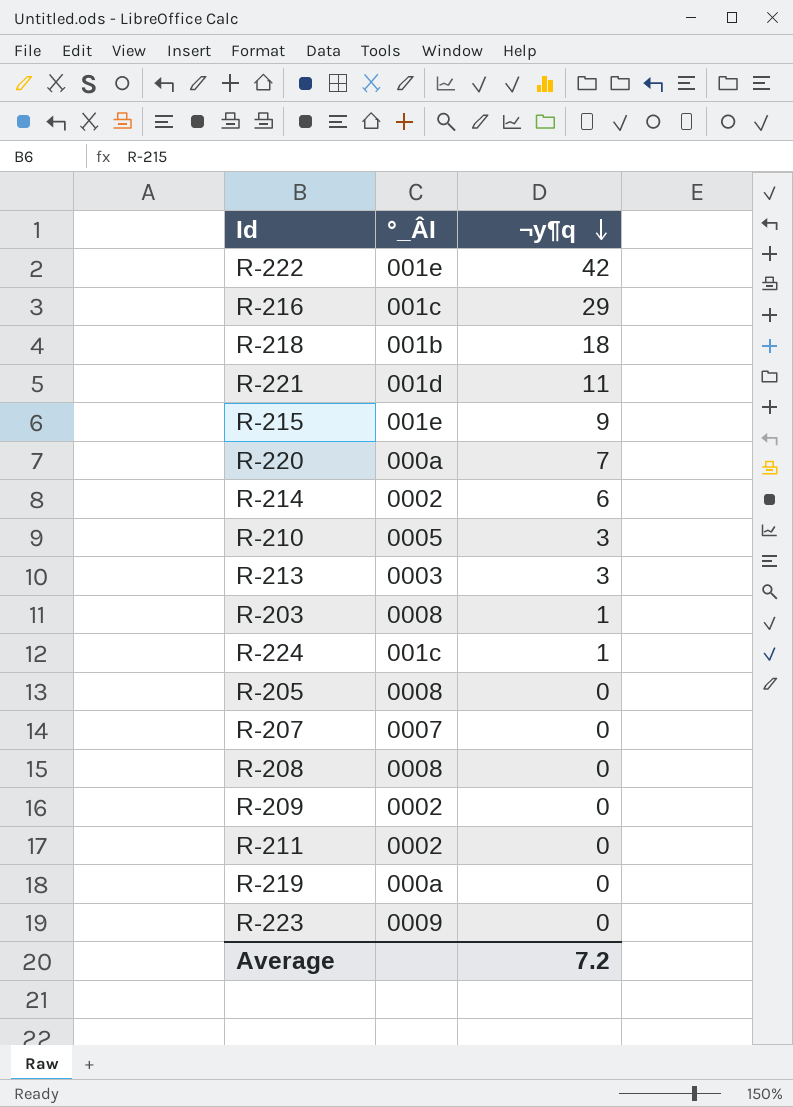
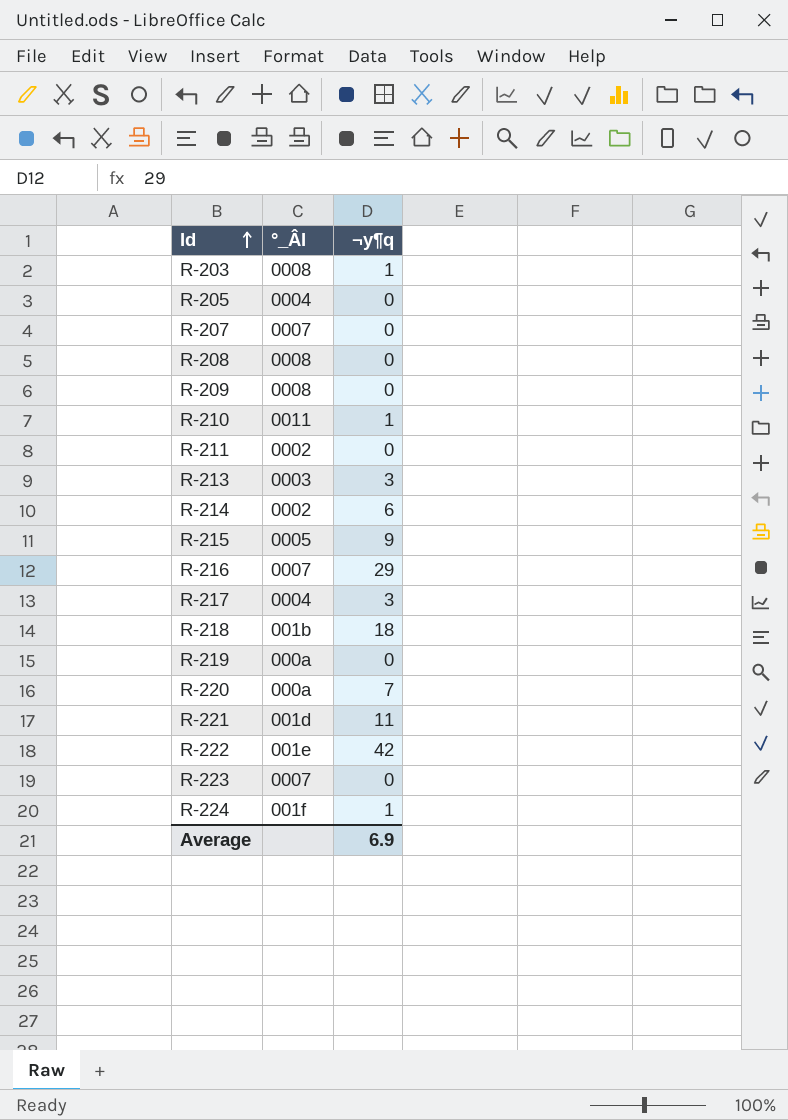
row order: ¬y¶q descending -> Id ascending
R-205 | °_ÂI: 0008 -> 0004
R-209 | °_ÂI: 0002 -> 0008
R-210 | °_ÂI: 0005 -> 0011
R-210 | ¬y¶q: 3 -> 1
R-215 | °_ÂI: 001e -> 0005
R-216 | °_ÂI: 001c -> 0007
row R-217: none -> 0004 | 3
R-223 | °_ÂI: 0009 -> 0007
R-224 | °_ÂI: 001c -> 001f
Average | ¬y¶q: 7.2 -> 6.9

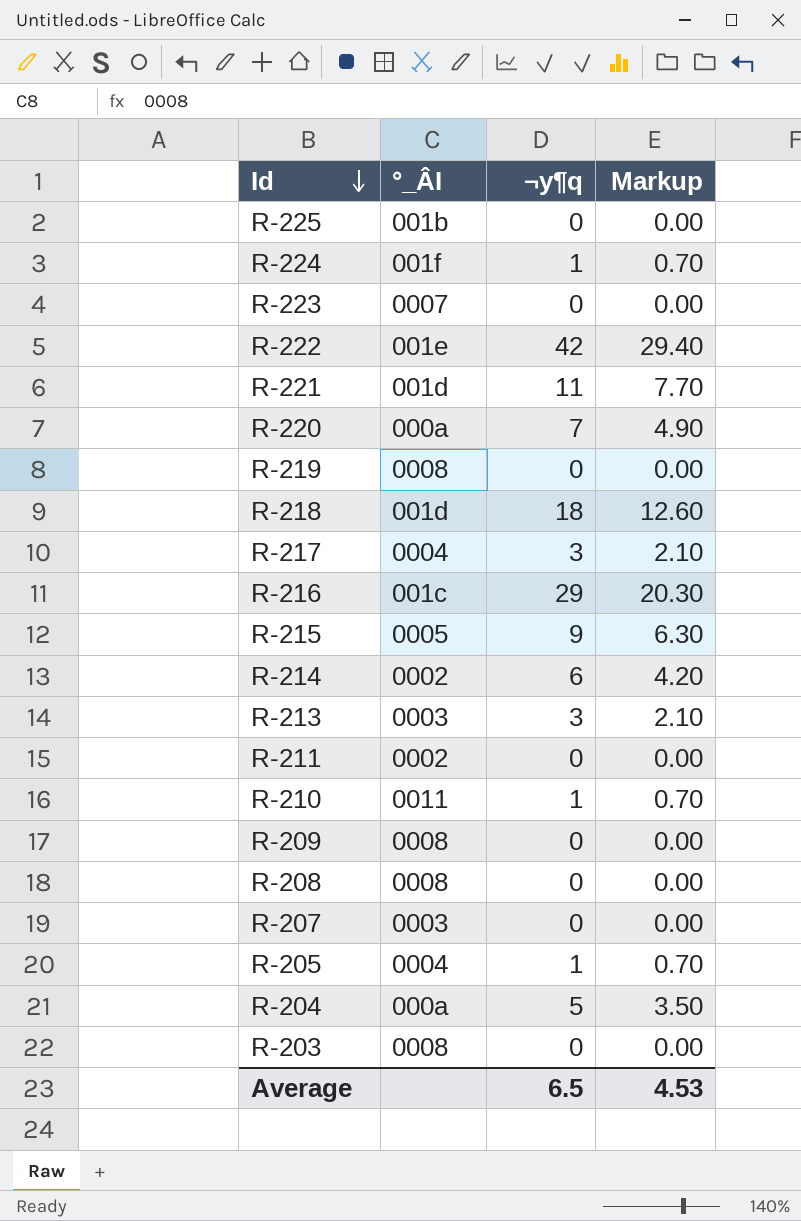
row order: Id ascending -> Id descending
column Markup | formula: none -> [¬y¶q] * 0.7
row R-225: none -> 001b | 0 | 0.00
R-219 | °_ÂI: 000a -> 0008
R-218 | °_ÂI: 001b -> 001d
R-216 | °_ÂI: 0007 -> 001c
R-207 | °_ÂI: 0007 -> 0003
R-205 | ¬y¶q: 0 -> 1
row R-204: none -> 000a | 5 | 3.50
R-203 | ¬y¶q: 1 -> 0
Average | ¬y¶q: 6.9 -> 6.5

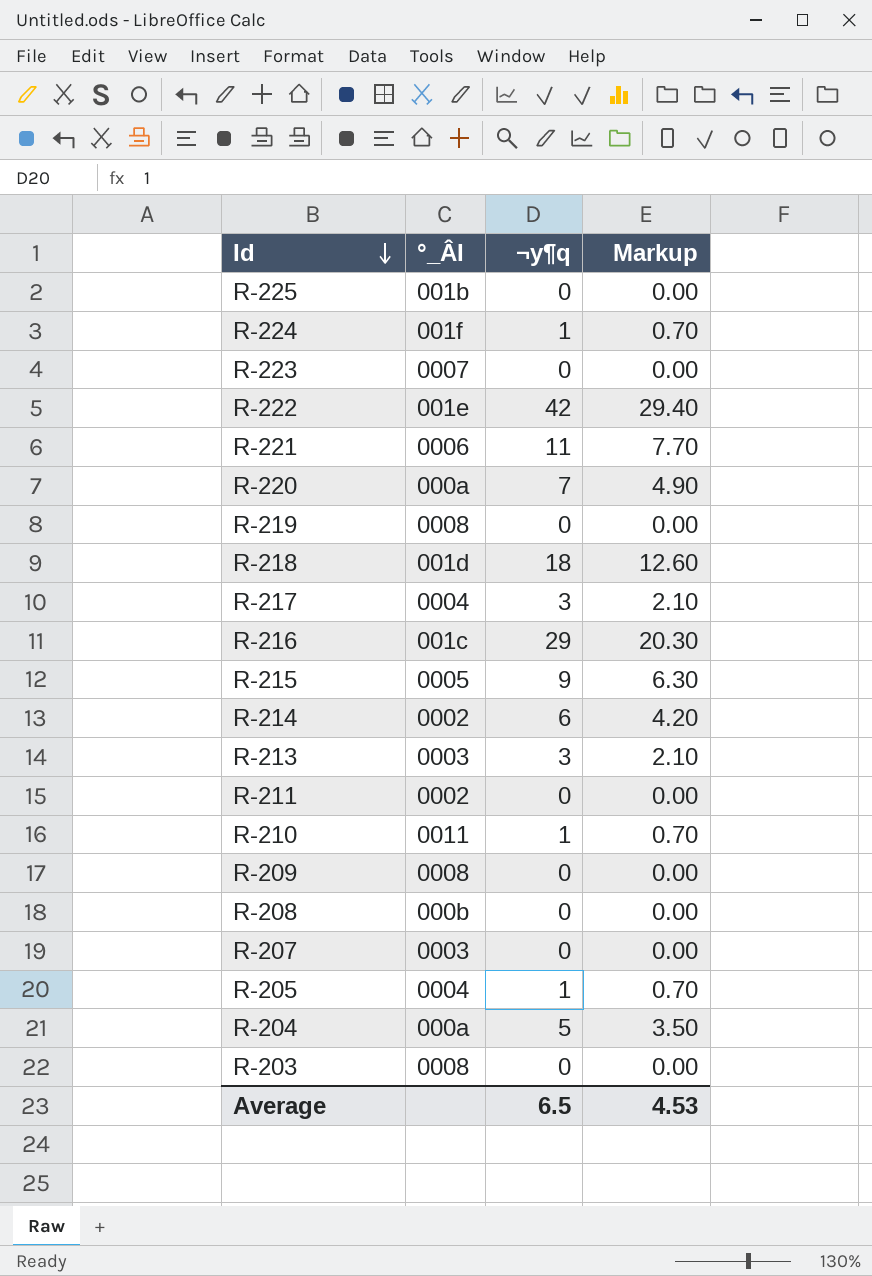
R-221 | °_ÂI: 001d -> 0006
R-208 | °_ÂI: 0008 -> 000b

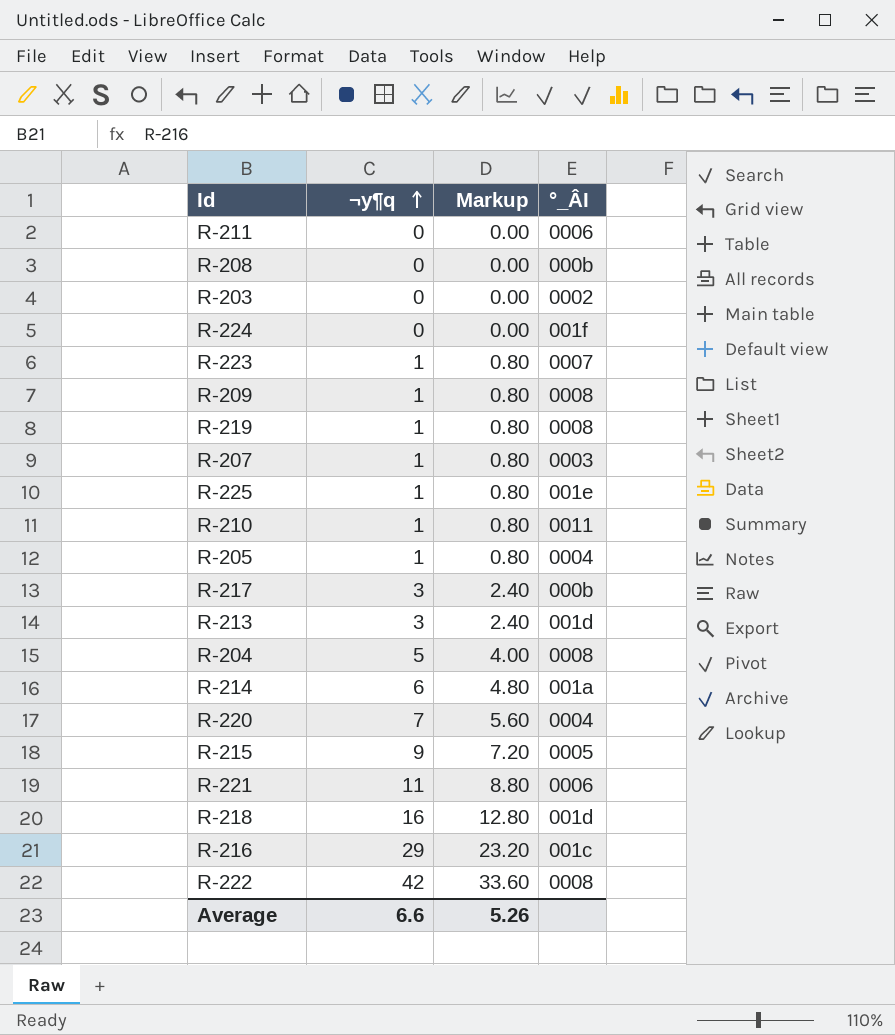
row order: Id descending -> ¬y¶q ascending
column Markup | formula: [¬y¶q] * 0.7 -> [¬y¶q] * 0.8
column °_ÂI | position: 2 -> 4
R-211 | °_ÂI: 0002 -> 0006
R-203 | °_ÂI: 0008 -> 0002
R-224 | ¬y¶q: 1 -> 0
R-223 | ¬y¶q: 0 -> 1
R-209 | ¬y¶q: 0 -> 1
R-219 | ¬y¶q: 0 -> 1
R-207 | ¬y¶q: 0 -> 1
R-225 | ¬y¶q: 0 -> 1
R-225 | °_ÂI: 001b -> 001e
R-217 | °_ÂI: 0004 -> 000b
R-213 | °_ÂI: 0003 -> 001d
R-204 | °_ÂI: 000a -> 0008
R-214 | °_ÂI: 0002 -> 001a
R-220 | °_ÂI: 000a -> 0004
R-218 | ¬y¶q: 18 -> 16
R-222 | °_ÂI: 001e -> 0008
Average | ¬y¶q: 6.5 -> 6.6
Average | Markup: 4.53 -> 5.26

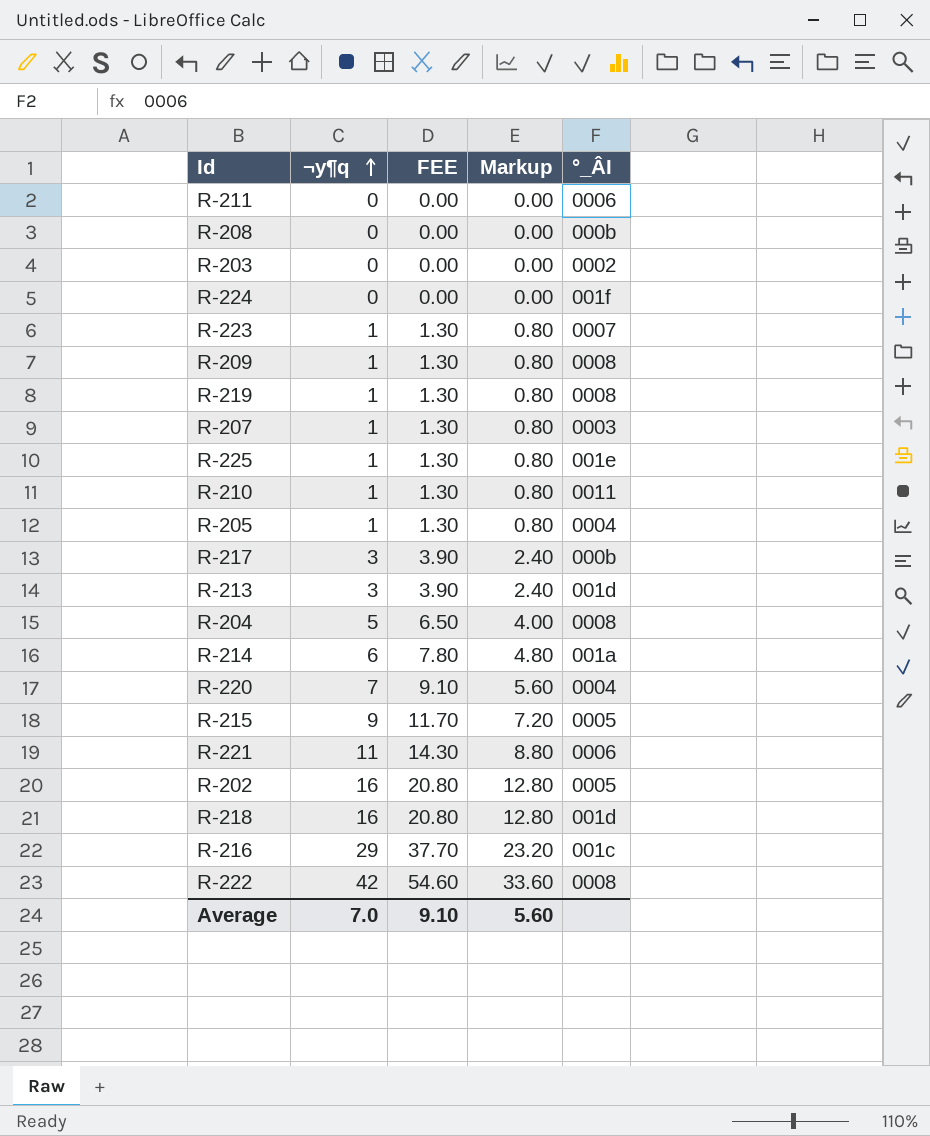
column FEE | formula: none -> [¬y¶q] * 1.3
row R-202: none -> 16 | 20.80 | 12.80 | 0005
Average | ¬y¶q: 6.6 -> 7.0
Average | Markup: 5.26 -> 5.60

